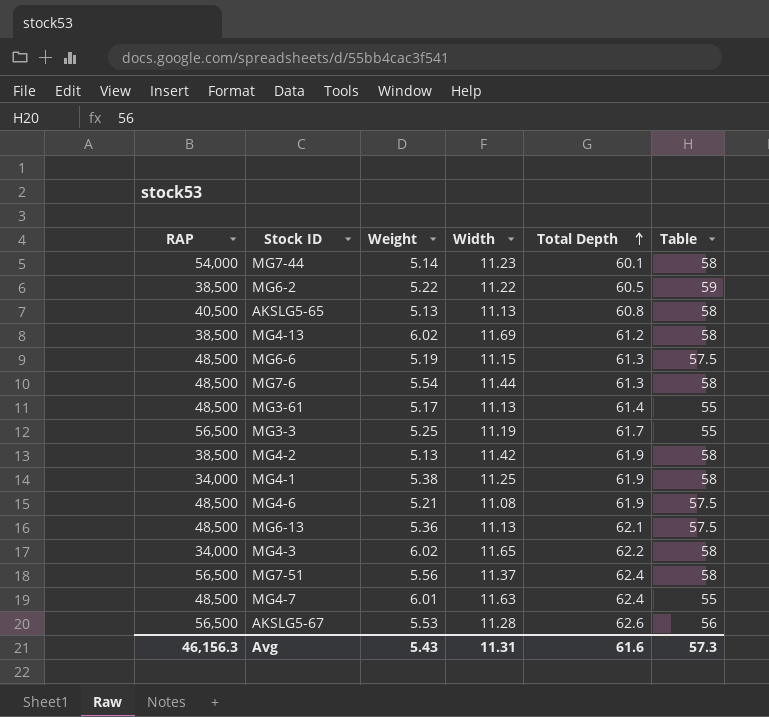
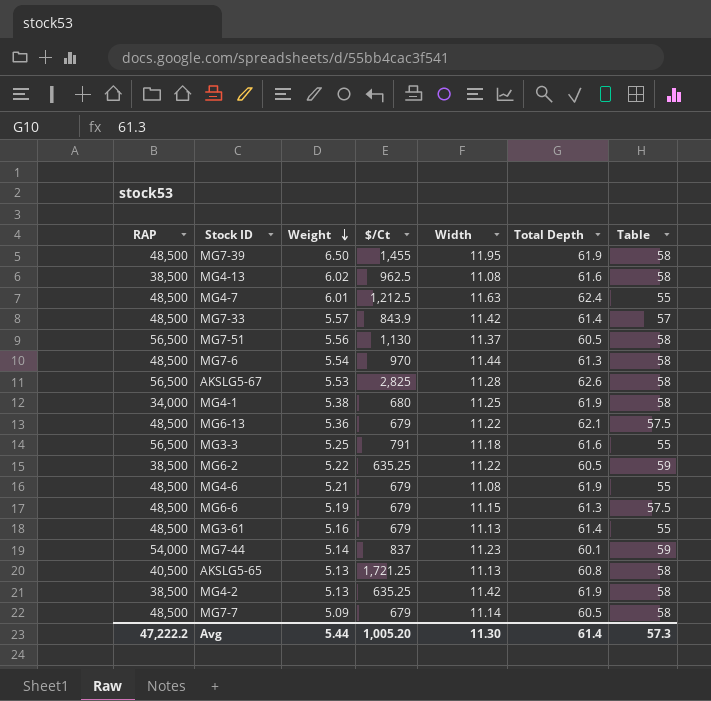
row order: Total Depth ascending -> Weight descending
column $/Ct | position: none -> 4
row MG4-3: 34,000 | 6.02 | 11.65 | 62.2 | 58 -> none
row MG7-39: none -> 48,500 | 6.50 | 1,455 | 11.95 | 61.9 | 58
MG4-13 | Width: 11.69 -> 11.08
MG4-13 | Total Depth: 61.2 -> 61.6
row MG7-33: none -> 48,500 | 5.57 | 843.9 | 11.42 | 61.4 | 57
MG7-51 | Total Depth: 62.4 -> 60.5
AKSLG5-67 | Table: 56 -> 58
MG6-13 | Width: 11.13 -> 11.22
MG3-3 | Width: 11.19 -> 11.18
MG3-3 | Total Depth: 61.7 -> 61.6
MG4-6 | Table: 57.5 -> 55
MG3-61 | Weight: 5.17 -> 5.16
MG7-44 | Table: 58 -> 59
row MG7-7: none -> 48,500 | 5.09 | 679 | 11.14 | 60.5 | 58
Avg | RAP: 46,156.3 -> 47,222.2
Avg | Weight: 5.43 -> 5.44
Avg | Width: 11.31 -> 11.30
Avg | Total Depth: 61.6 -> 61.4

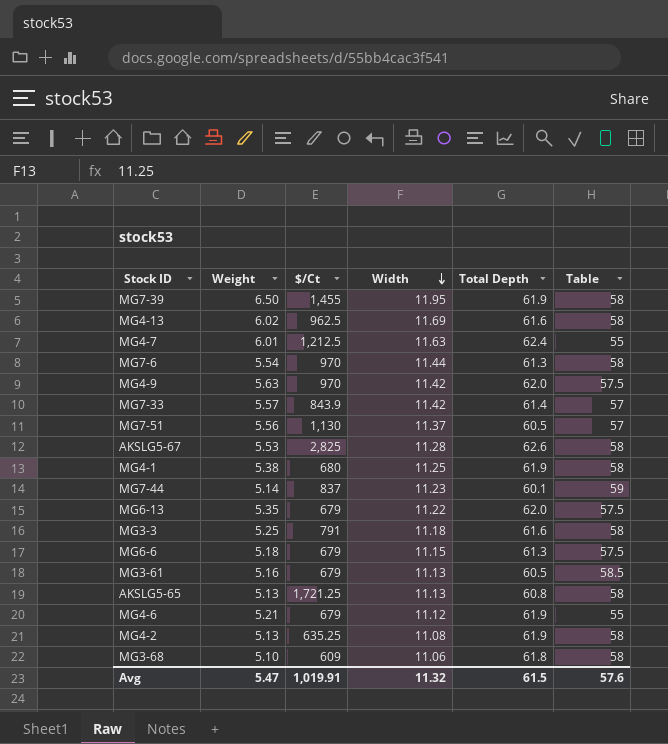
row order: Weight descending -> Width descending
column RAP | position: 1 -> none
row MG6-2: 38,500 | 5.22 | 635.25 | 11.22 | 60.5 | 59 -> none
row MG7-7: 48,500 | 5.09 | 679 | 11.14 | 60.5 | 58 -> none
MG4-13 | Width: 11.08 -> 11.69
row MG4-9: none -> 5.63 | 970 | 11.42 | 62.0 | 57.5
MG7-51 | Table: 58 -> 57
MG6-13 | Weight: 5.36 -> 5.35
MG6-13 | Total Depth: 62.1 -> 62.0
MG3-3 | Table: 55 -> 58
MG6-6 | Weight: 5.19 -> 5.18
MG3-61 | Total Depth: 61.4 -> 60.5
MG3-61 | Table: 55 -> 58.5
MG4-6 | Width: 11.08 -> 11.12
MG4-2 | Width: 11.42 -> 11.08
row MG3-68: none -> 5.10 | 609 | 11.06 | 61.8 | 58
Avg | Weight: 5.44 -> 5.47
Avg | $/Ct: 1,005.20 -> 1,019.91
Avg | Width: 11.30 -> 11.32
Avg | Total Depth: 61.4 -> 61.5
Avg | Table: 57.3 -> 57.6

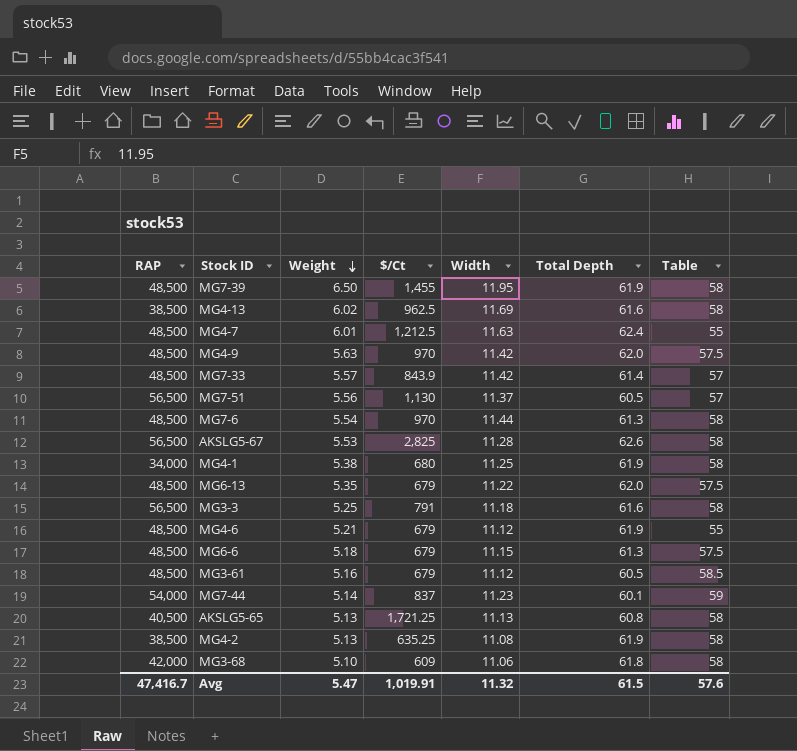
row order: Width descending -> Weight descending
column RAP | position: none -> 1
MG3-61 | Width: 11.13 -> 11.12

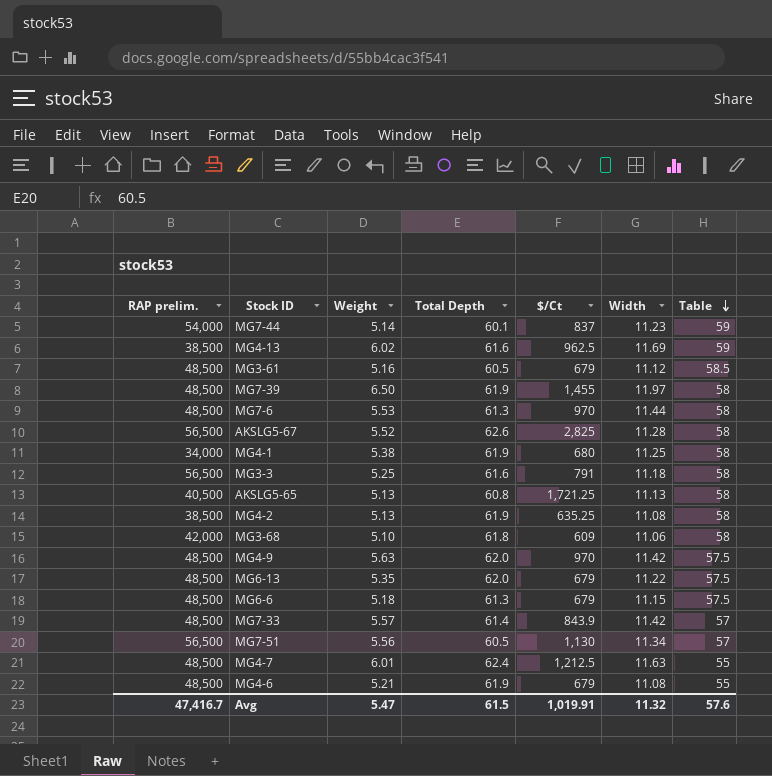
row order: Weight descending -> Table descending
column name: RAP -> RAP prelim.
column Total Depth | position: 6 -> 4
MG4-13 | Table: 58 -> 59
MG7-39 | Width: 11.95 -> 11.97
MG7-6 | Weight: 5.54 -> 5.53
AKSLG5-67 | Weight: 5.53 -> 5.52
MG7-51 | Width: 11.37 -> 11.34
MG4-6 | Width: 11.12 -> 11.08

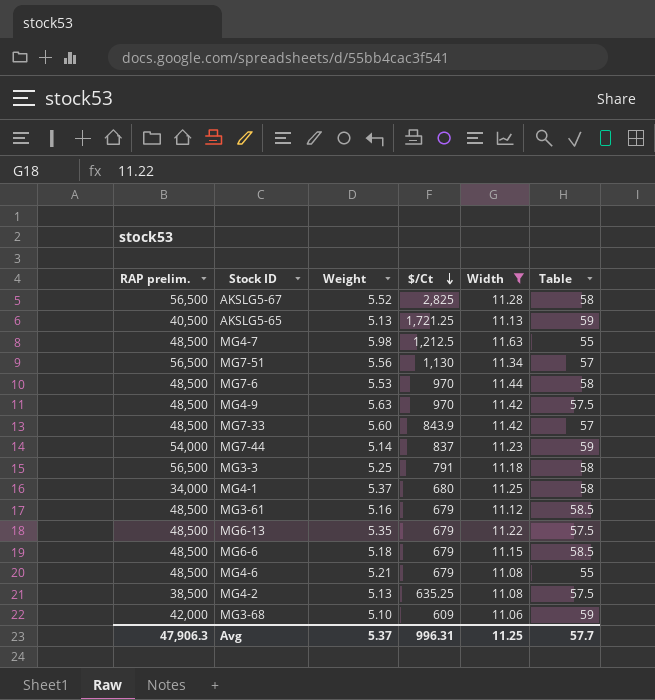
filter: none -> Width <= 11.63
row order: Table descending -> $/Ct descending
column Total Depth | position: 4 -> none
AKSLG5-65 | Table: 58 -> 59
MG4-7 | Weight: 6.01 -> 5.98
MG7-33 | Weight: 5.57 -> 5.60
MG4-1 | Weight: 5.38 -> 5.37
MG6-6 | Table: 57.5 -> 58.5
MG4-2 | Table: 58 -> 57.5
MG3-68 | Table: 58 -> 59
Avg | RAP prelim.: 47,416.7 -> 47,906.3
Avg | Weight: 5.47 -> 5.37
Avg | $/Ct: 1,019.91 -> 996.31
Avg | Width: 11.32 -> 11.25
Avg | Table: 57.6 -> 57.7

